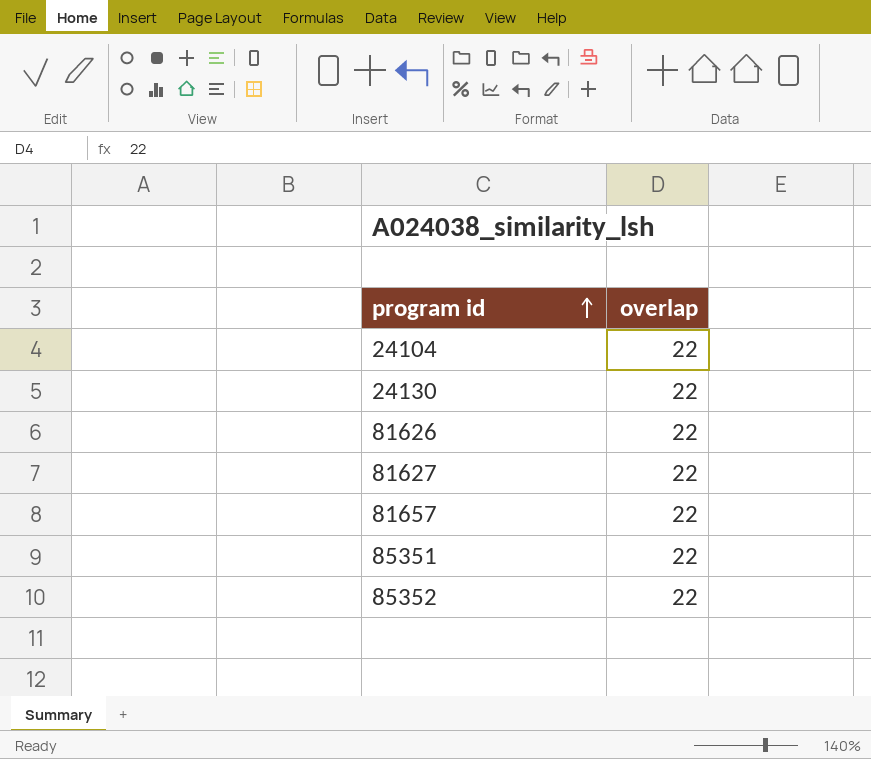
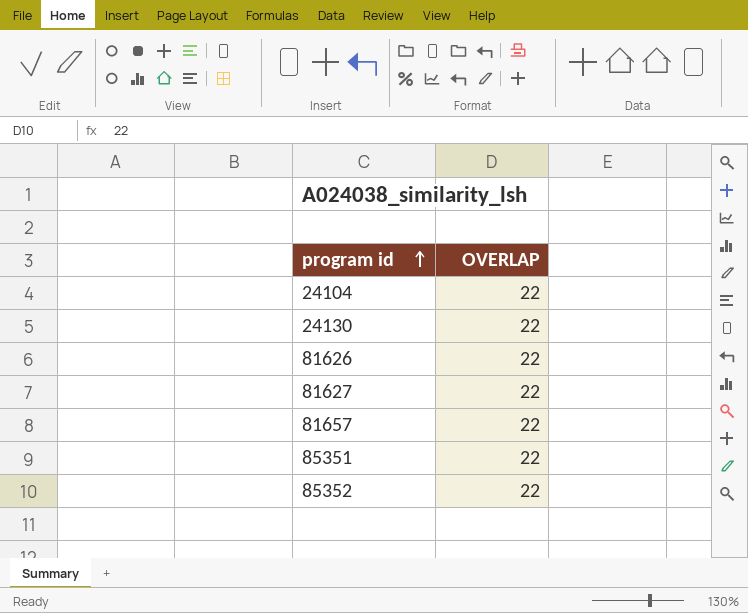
column name: overlap -> OVERLAP

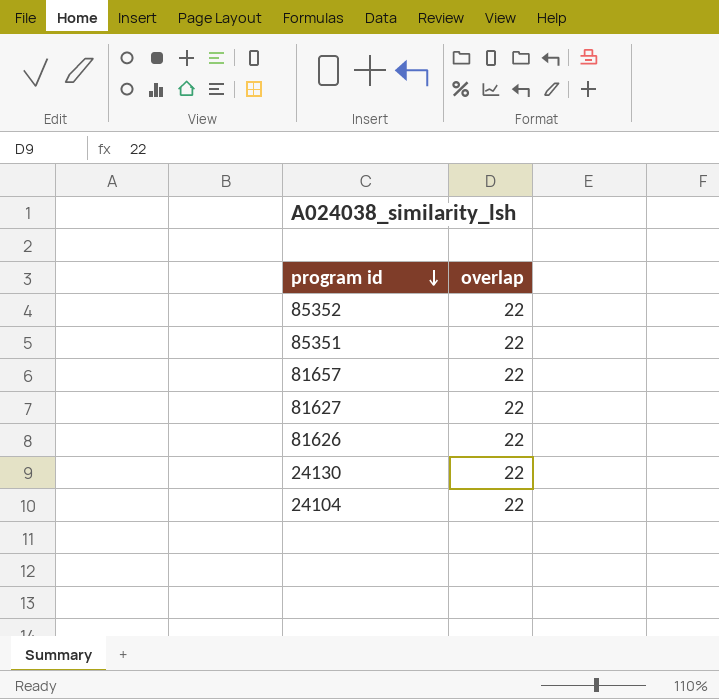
row order: program id ascending -> program id descending
column name: OVERLAP -> overlap

